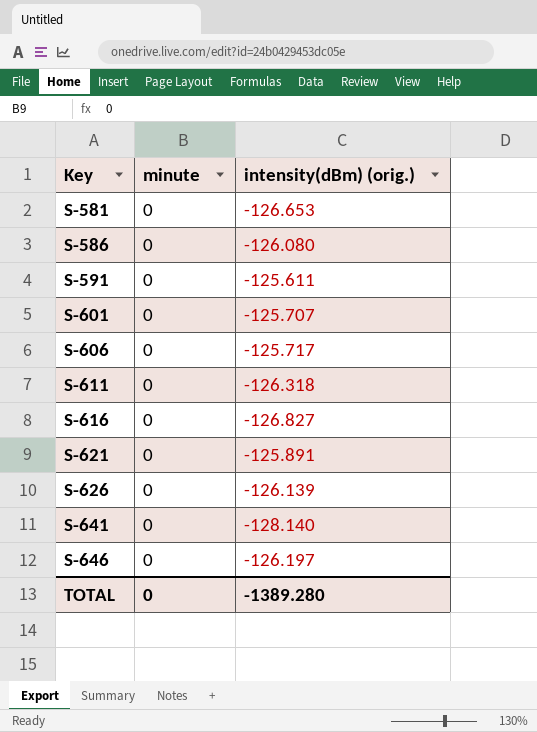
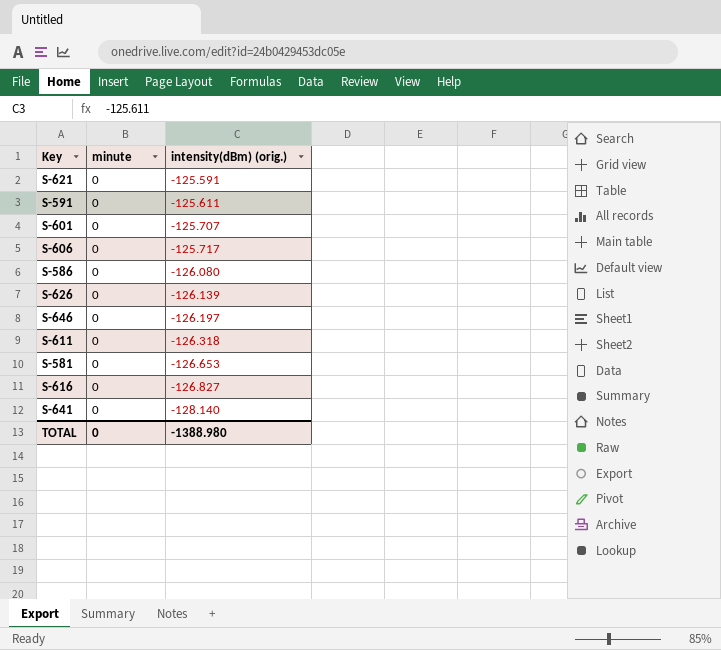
row order: Key ascending -> intensity(dBm) (orig.) descending
S-621 | intensity(dBm) (orig.): -125.891 -> -125.591
TOTAL | intensity(dBm) (orig.): -1389.280 -> -1388.980

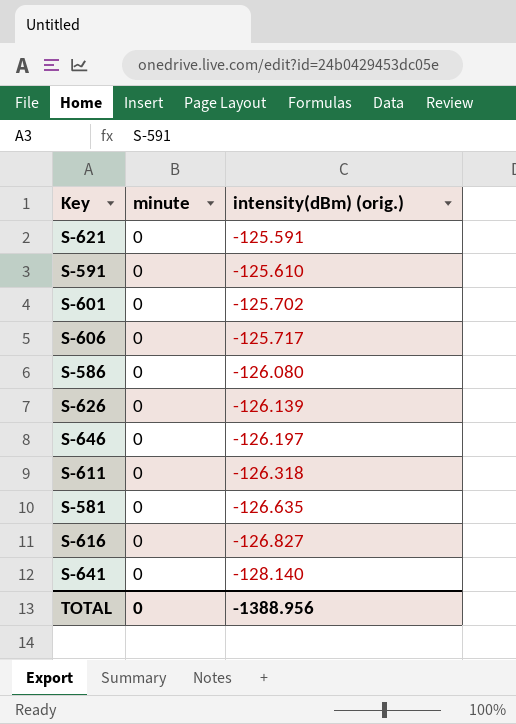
S-591 | intensity(dBm) (orig.): -125.611 -> -125.610
S-601 | intensity(dBm) (orig.): -125.707 -> -125.702
S-581 | intensity(dBm) (orig.): -126.653 -> -126.635
TOTAL | intensity(dBm) (orig.): -1388.980 -> -1388.956

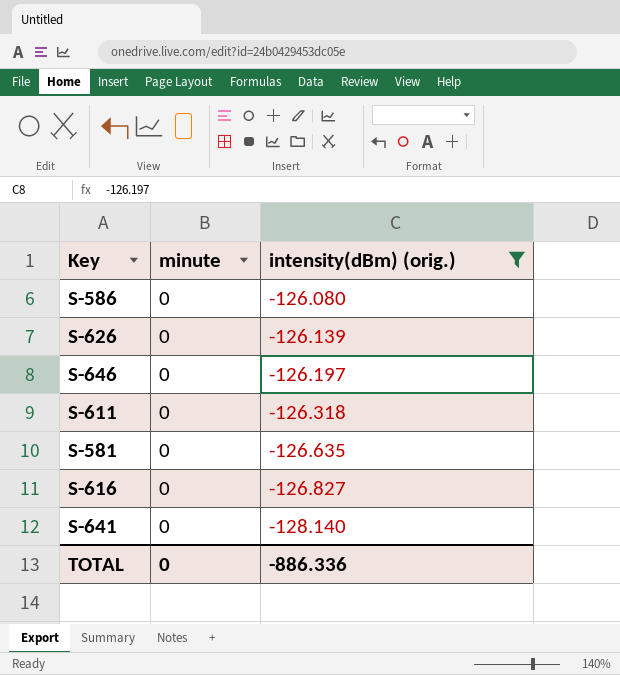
filter: none -> intensity(dBm) (orig.) <= -126.080
TOTAL | intensity(dBm) (orig.): -1388.956 -> -886.336

